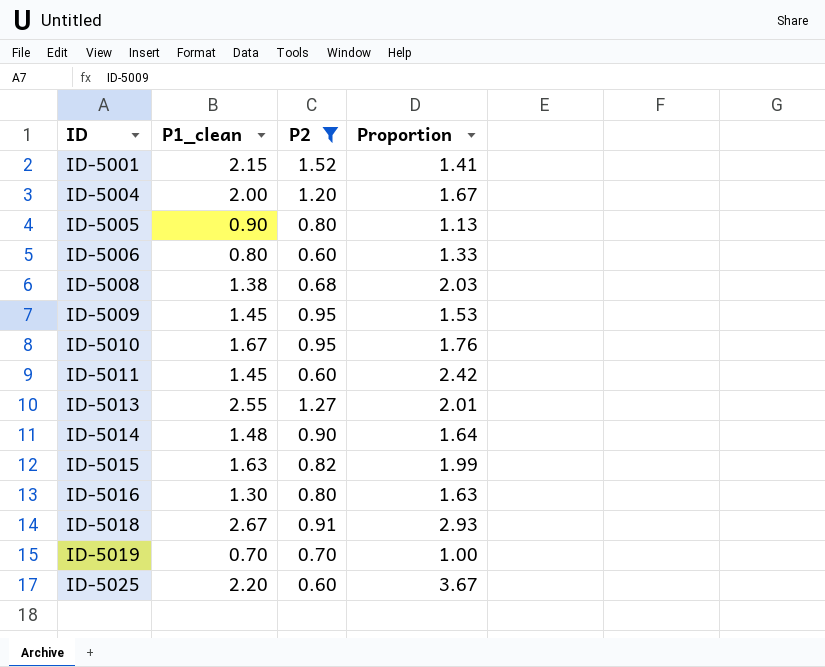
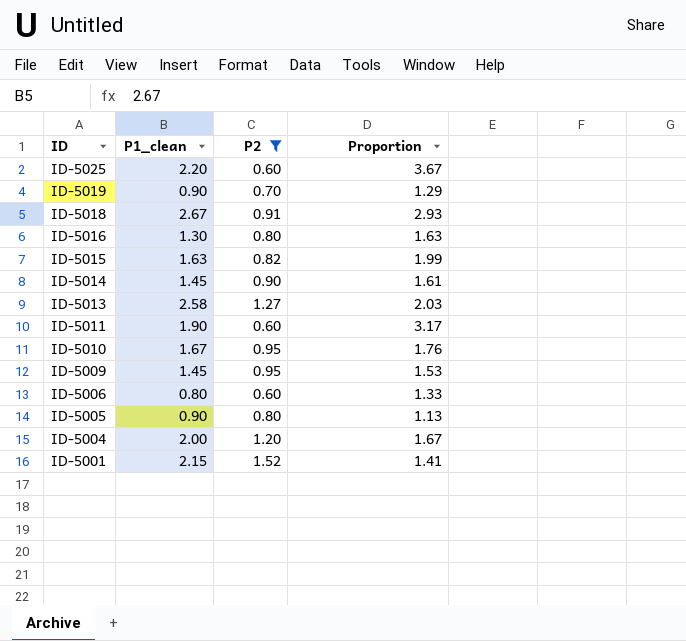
row order: ID ascending -> ID descending
row ID-5008: 1.38 | 0.68 | 2.03 -> none
ID-5019 | P1_clean: 0.70 -> 0.90
ID-5019 | Proportion: 1.00 -> 1.29
ID-5014 | P1_clean: 1.48 -> 1.45
ID-5014 | Proportion: 1.64 -> 1.61
ID-5013 | P1_clean: 2.55 -> 2.58
ID-5013 | Proportion: 2.01 -> 2.03
ID-5011 | P1_clean: 1.45 -> 1.90
ID-5011 | Proportion: 2.42 -> 3.17

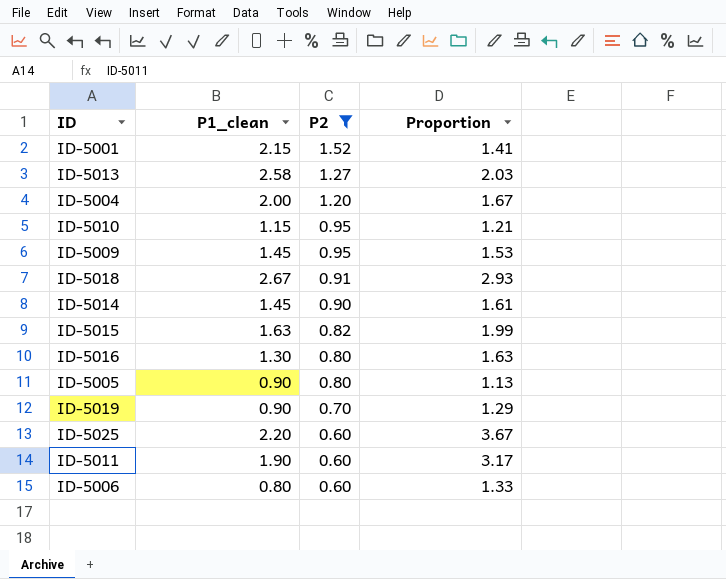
row order: ID descending -> P2 descending
ID-5010 | P1_clean: 1.67 -> 1.15
ID-5010 | Proportion: 1.76 -> 1.21

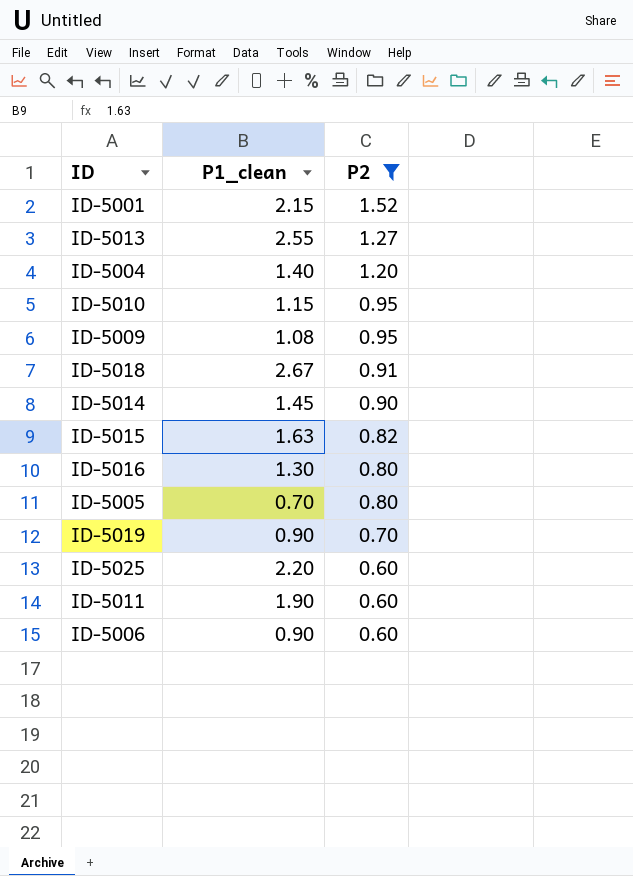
column Proportion | formula: [P1_clean] / [P2] -> none
ID-5013 | P1_clean: 2.58 -> 2.55
ID-5004 | P1_clean: 2.00 -> 1.40
ID-5009 | P1_clean: 1.45 -> 1.08
ID-5005 | P1_clean: 0.90 -> 0.70
ID-5006 | P1_clean: 0.80 -> 0.90

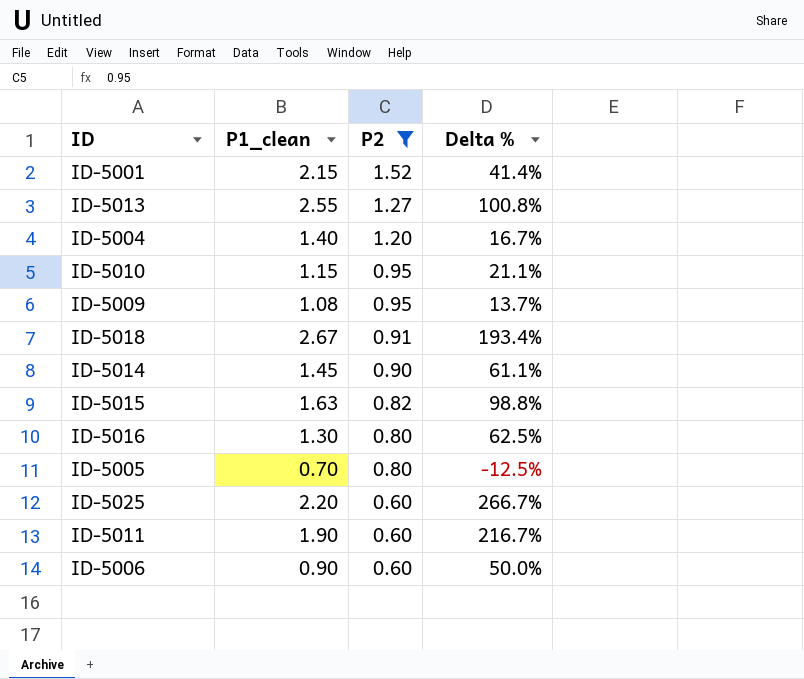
column Delta % | formula: none -> ([P1_clean] - [P2]) / [P2]
row ID-5019: 0.90 | 0.70 -> none

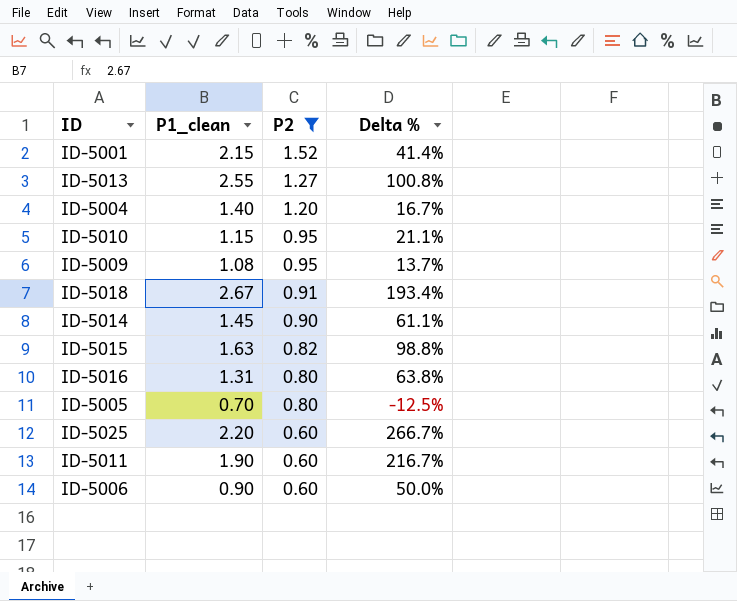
ID-5016 | P1_clean: 1.30 -> 1.31
ID-5016 | Delta %: 62.5% -> 63.8%

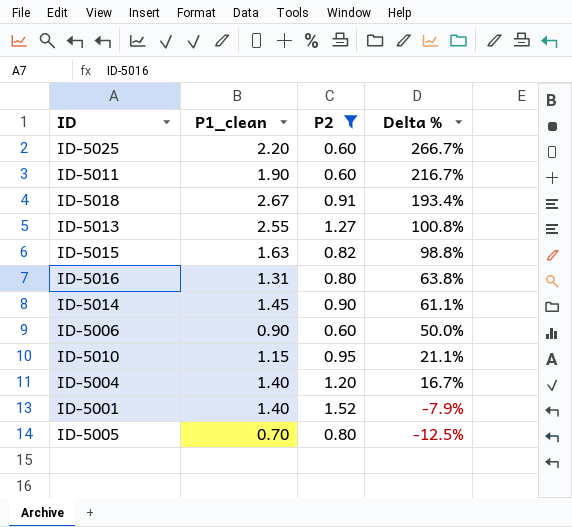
row order: P2 descending -> Delta % descending
row ID-5009: 1.08 | 0.95 | 13.7% -> none
ID-5001 | P1_clean: 2.15 -> 1.40
ID-5001 | Delta %: 41.4% -> -7.9%

